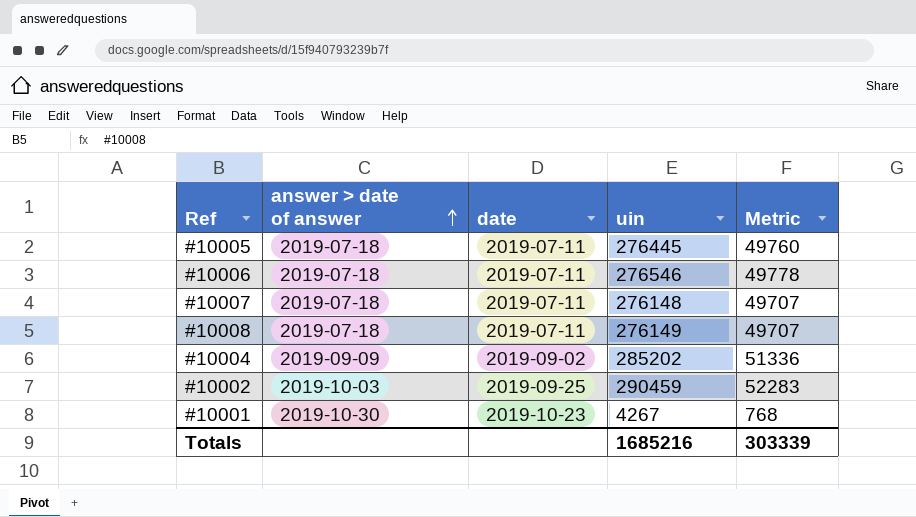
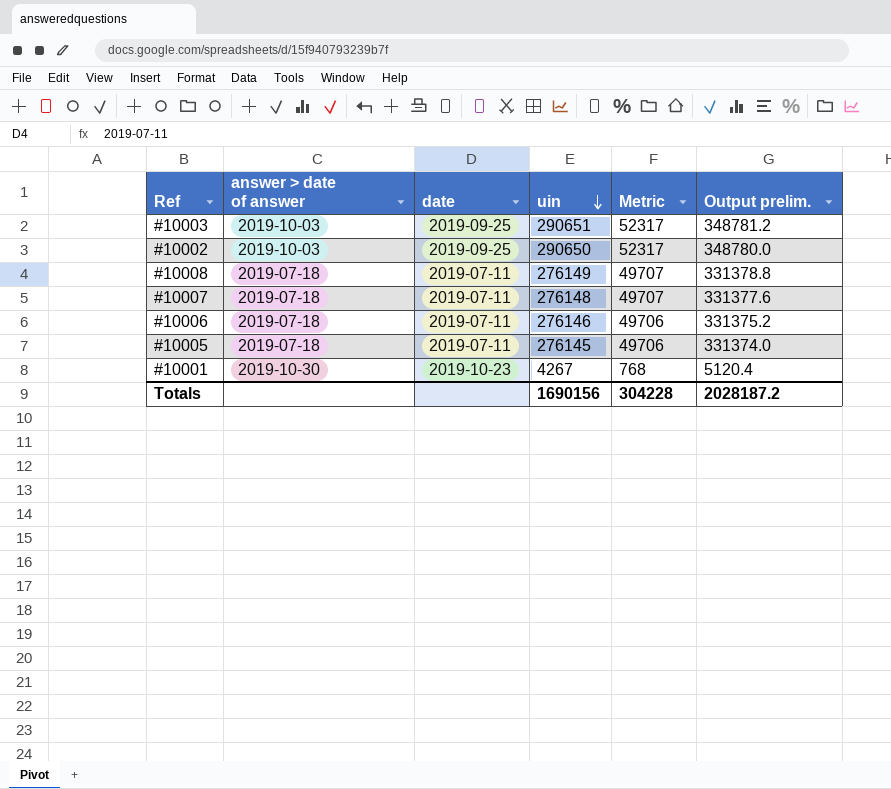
row order: answer > date of answer ascending -> uin descending
column Output prelim. | formula: none -> [uin] * 1.2
row #10004: 2019-09-09 | 2019-09-02 | 285202 | 51336 -> none
row #10003: none -> 2019-10-03 | 2019-09-25 | 290651 | 52317 | 348781.2
#10002 | uin: 290459 -> 290650
#10002 | Metric: 52283 -> 52317
#10006 | uin: 276546 -> 276146
#10006 | Metric: 49778 -> 49706
#10005 | uin: 276445 -> 276145
#10005 | Metric: 49760 -> 49706
Totals | uin: 1685216 -> 1690156
Totals | Metric: 303339 -> 304228

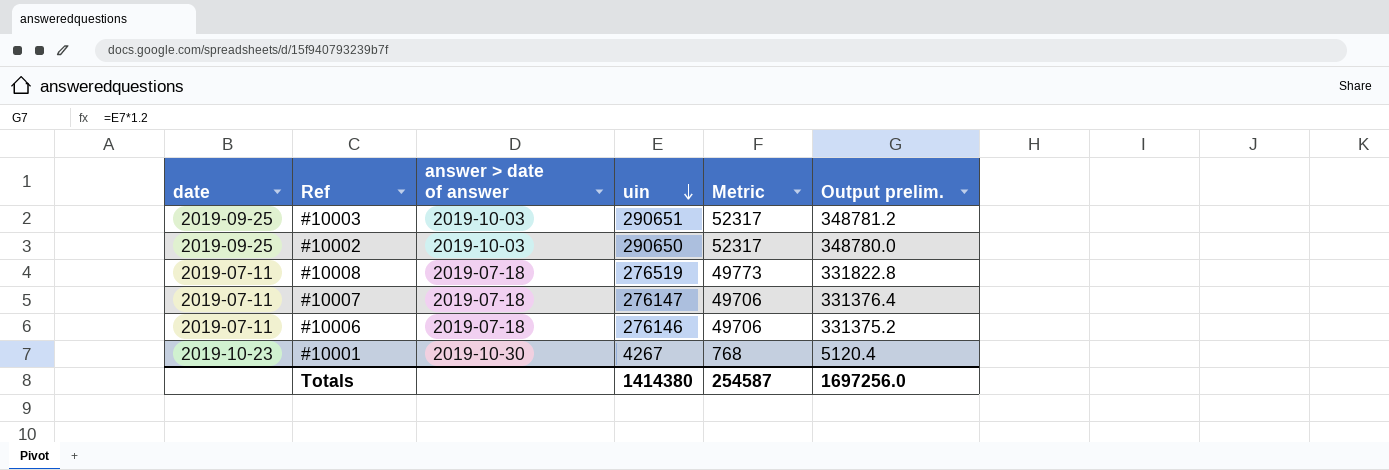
column date | position: 3 -> 1
row #10005: 2019-07-18 | 2019-07-11 | 276145 | 49706 | 331374.0 -> none
#10008 | uin: 276149 -> 276519
#10008 | Metric: 49707 -> 49773
#10008 | Output prelim.: 331378.8 -> 331822.8
#10007 | uin: 276148 -> 276147
#10007 | Metric: 49707 -> 49706
#10007 | Output prelim.: 331377.6 -> 331376.4
Totals | uin: 1690156 -> 1414380
Totals | Metric: 304228 -> 254587
Totals | Output prelim.: 2028187.2 -> 1697256.0

